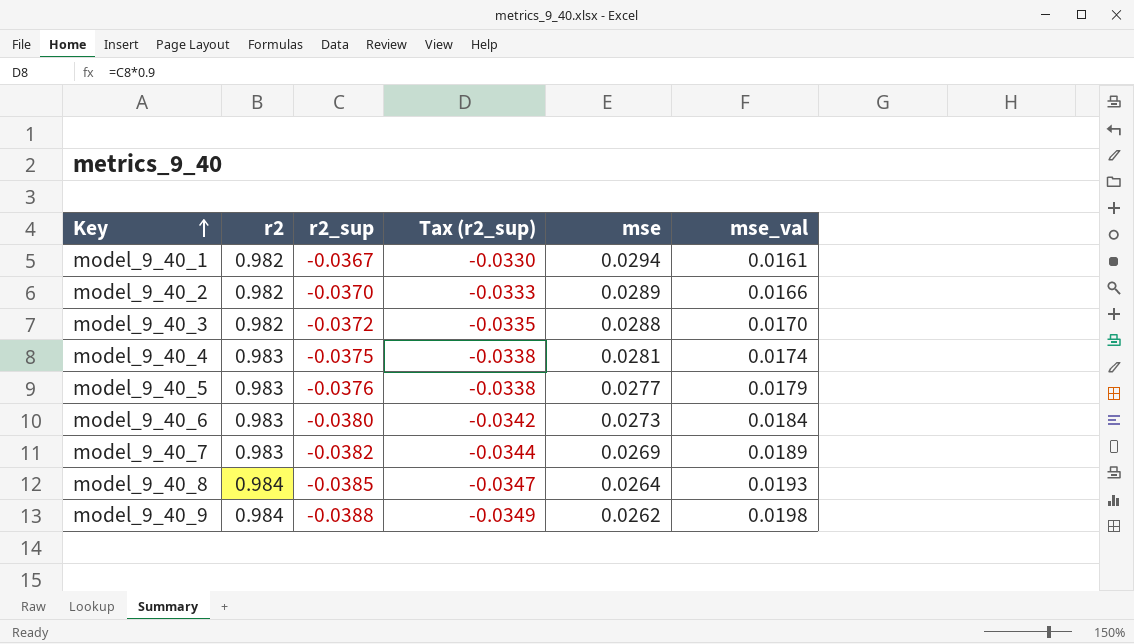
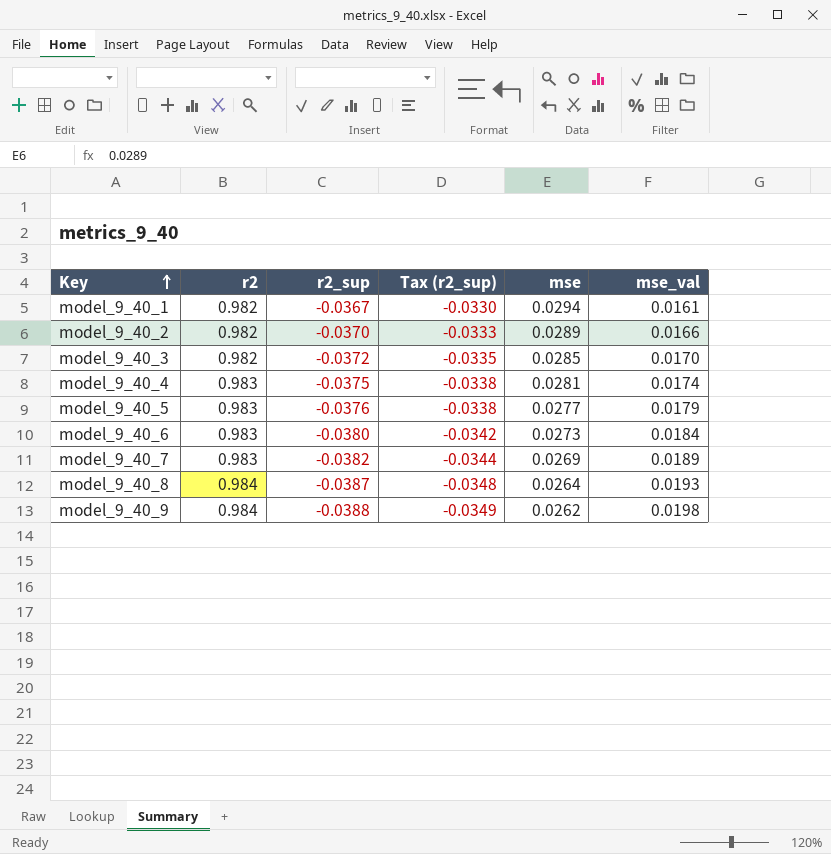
model_9_40_3 | mse: 0.0288 -> 0.0285
model_9_40_8 | r2_sup: -0.0385 -> -0.0387
model_9_40_8 | Tax (r2_sup): -0.0347 -> -0.0348

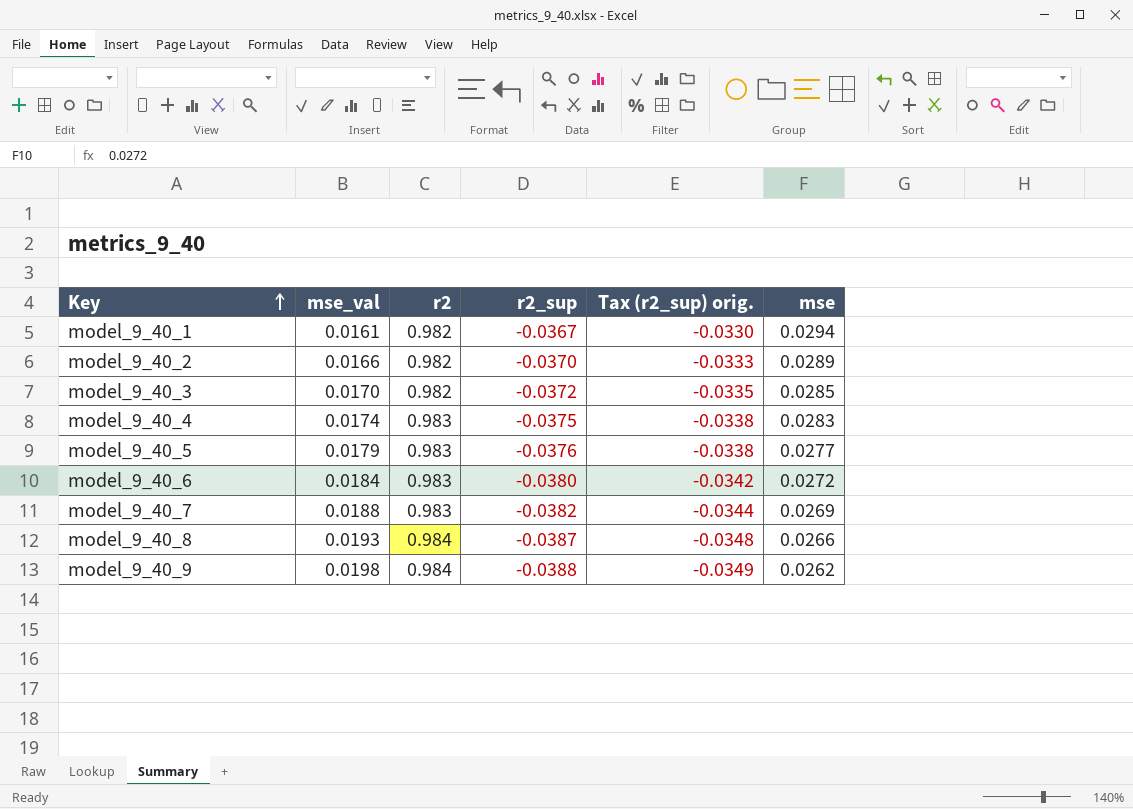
column mse_val | position: 6 -> 2
column name: Tax (r2_sup) -> Tax (r2_sup) orig.
model_9_40_4 | mse: 0.0281 -> 0.0283
model_9_40_6 | mse: 0.0273 -> 0.0272
model_9_40_7 | mse_val: 0.0189 -> 0.0188
model_9_40_8 | mse: 0.0264 -> 0.0266

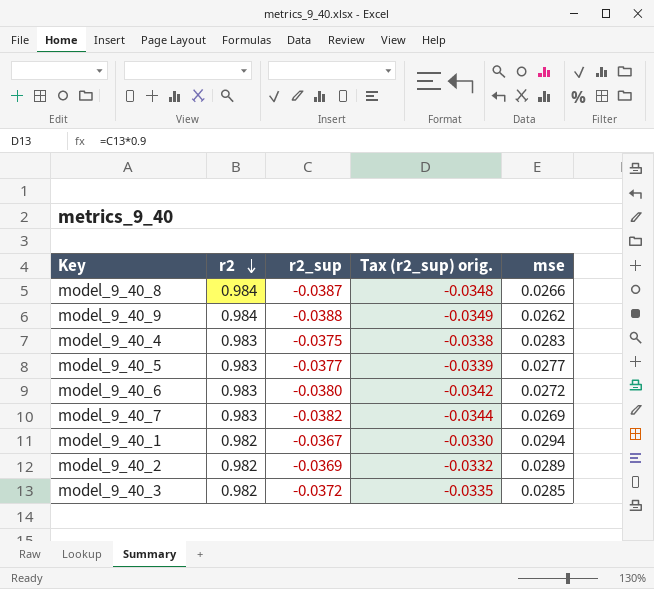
row order: Key ascending -> r2 descending
column mse_val | position: 2 -> none
model_9_40_5 | r2_sup: -0.0376 -> -0.0377
model_9_40_5 | Tax (r2_sup) orig.: -0.0338 -> -0.0339
model_9_40_2 | r2_sup: -0.0370 -> -0.0369
model_9_40_2 | Tax (r2_sup) orig.: -0.0333 -> -0.0332

